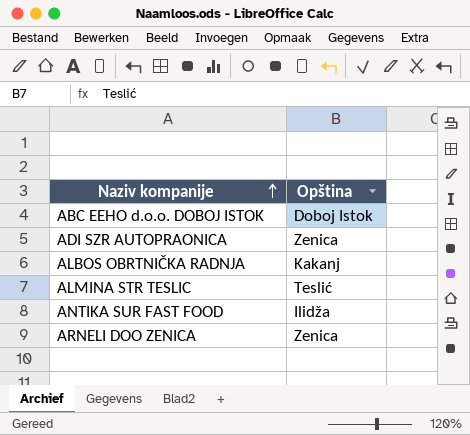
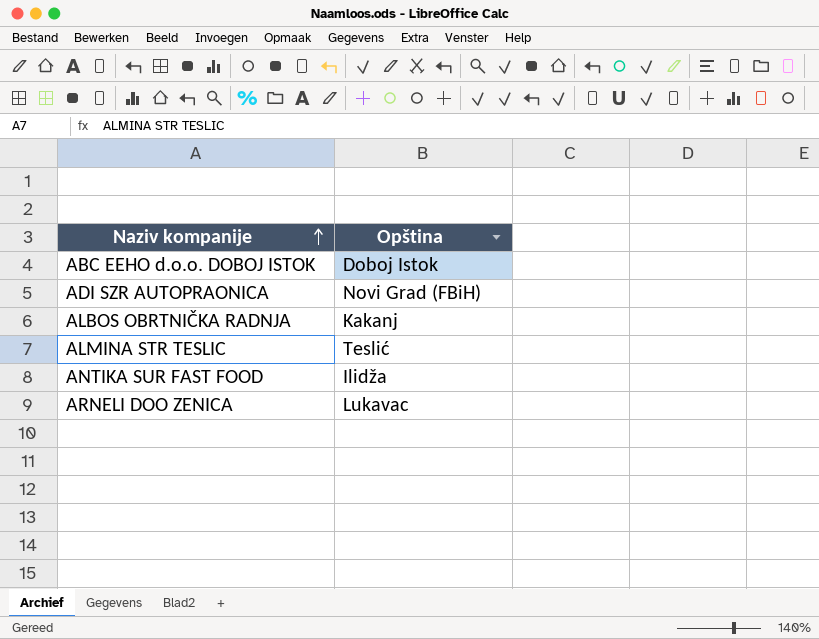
ADI SZR AUTOPRAONICA | Opština: Zenica -> Novi Grad (FBiH)
ARNELI DOO ZENICA | Opština: Zenica -> Lukavac

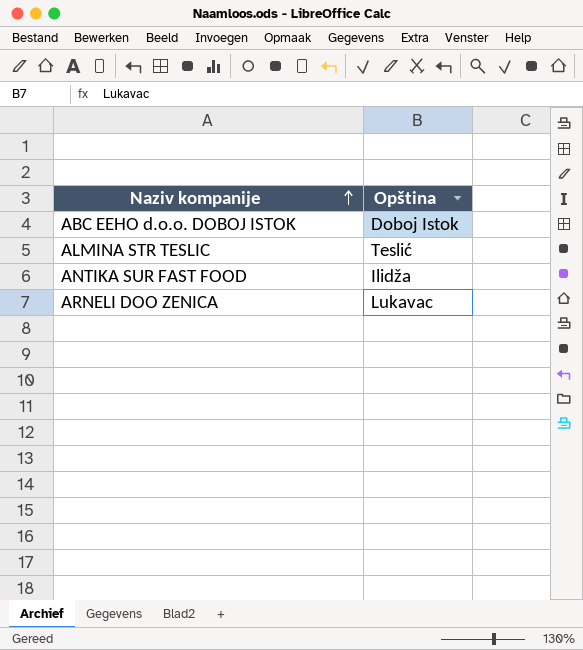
row ADI SZR AUTOPRAONICA: Novi Grad (FBiH) -> none
row ALBOS OBRTNIČKA RADNJA: Kakanj -> none

